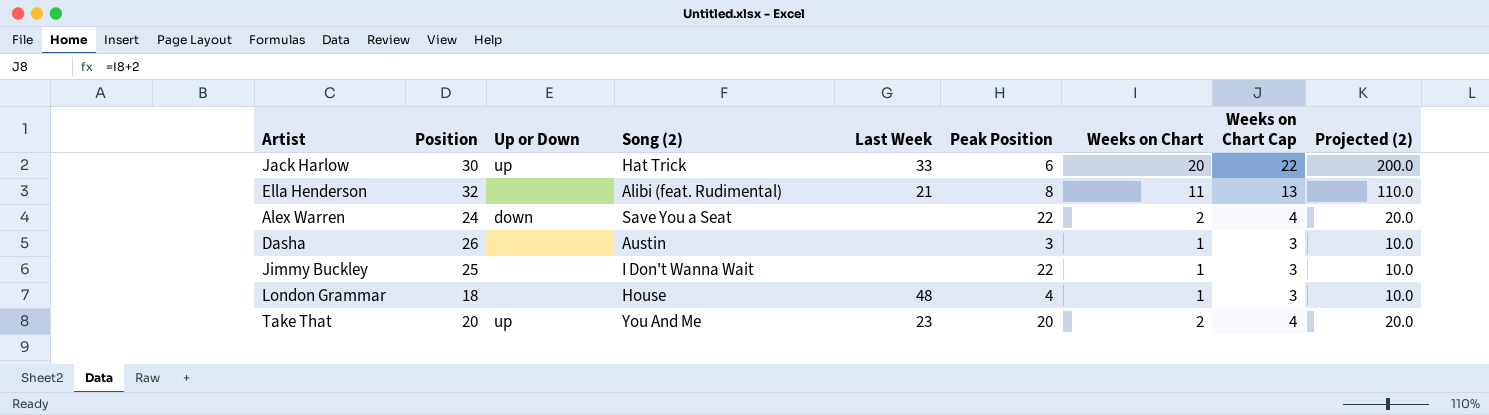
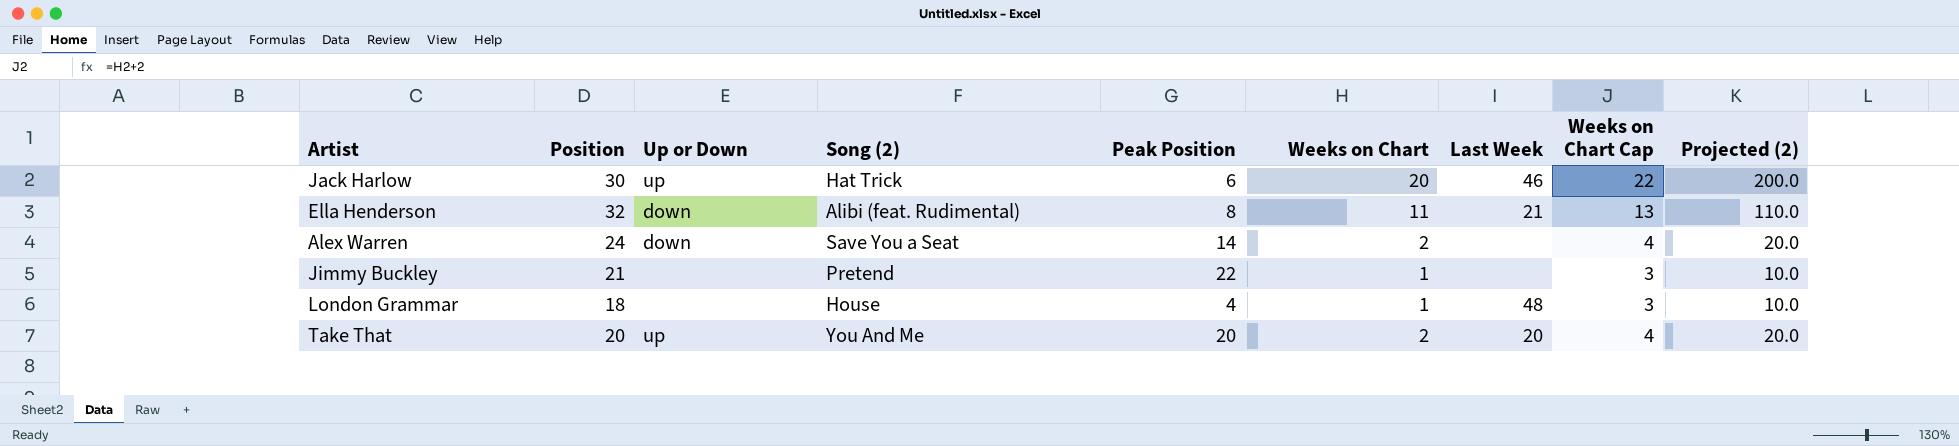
column Last Week | position: 5 -> 7
row Dasha: 26 | none | Austin | none | 3 | 1 | 3 | 10.0 -> none
Jack Harlow | Last Week: 33 -> 46
Ella Henderson | Up or Down: none -> down
Alex Warren | Peak Position: 22 -> 14
Jimmy Buckley | Position: 25 -> 21
Jimmy Buckley | Song (2): I Don't Wanna Wait -> Pretend
Take That | Last Week: 23 -> 20

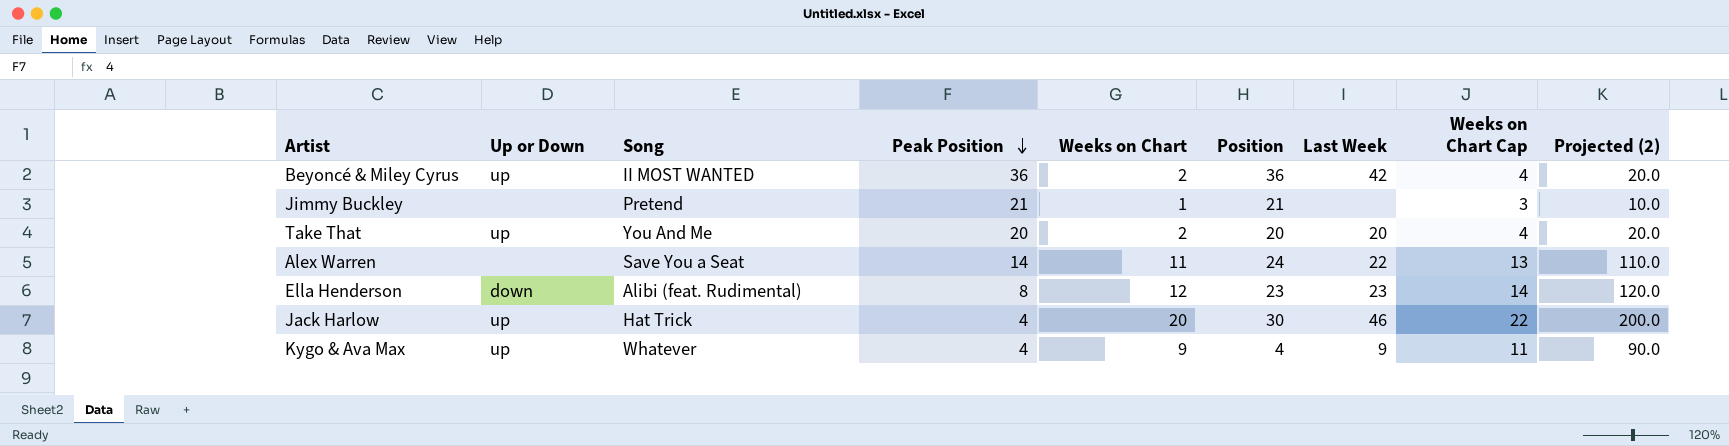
row order: none -> Peak Position descending
column name: Song (2) -> Song
column Position | position: 2 -> 6
row London Grammar: 18 | none | House | 4 | 1 | 48 | 3 | 10.0 -> none
row Beyoncé & Miley Cyrus: none -> up | II MOST WANTED | 36 | 2 | 36 | 42 | 4 | 20.0
Jimmy Buckley | Peak Position: 22 -> 21
Alex Warren | Up or Down: down -> none
Alex Warren | Weeks on Chart: 2 -> 11
Alex Warren | Last Week: none -> 22
Alex Warren | Weeks on Chart Cap: 4 -> 13
Alex Warren | Projected (2): 20.0 -> 110.0
Ella Henderson | Weeks on Chart: 11 -> 12
Ella Henderson | Position: 32 -> 23
Ella Henderson | Last Week: 21 -> 23
Ella Henderson | Weeks on Chart Cap: 13 -> 14
Ella Henderson | Projected (2): 110.0 -> 120.0
Jack Harlow | Peak Position: 6 -> 4
row Kygo & Ava Max: none -> up | Whatever | 4 | 9 | 4 | 9 | 11 | 90.0

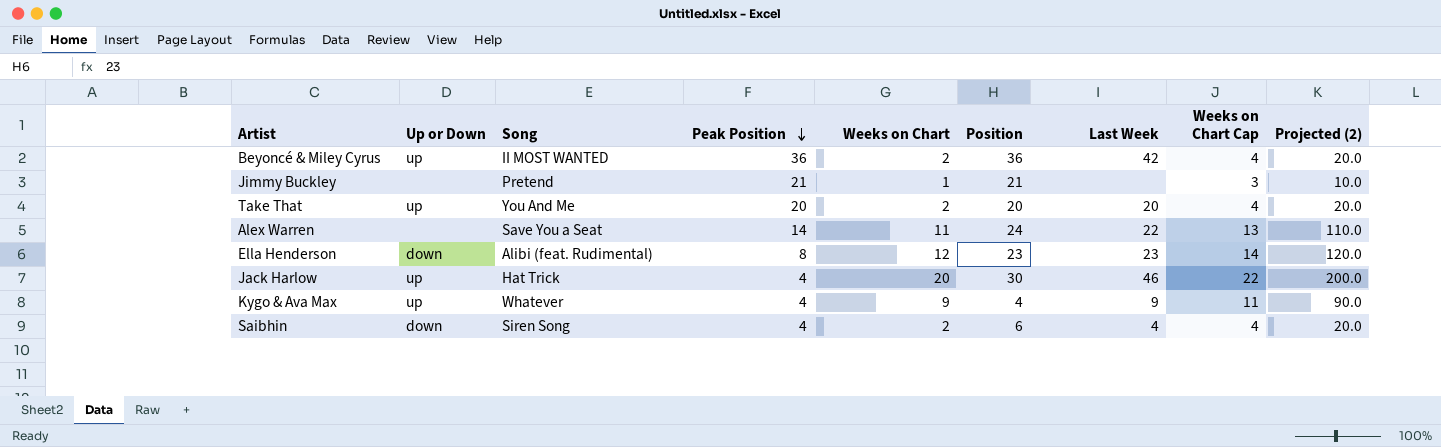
row Saibhin: none -> down | Siren Song | 4 | 2 | 6 | 4 | 4 | 20.0

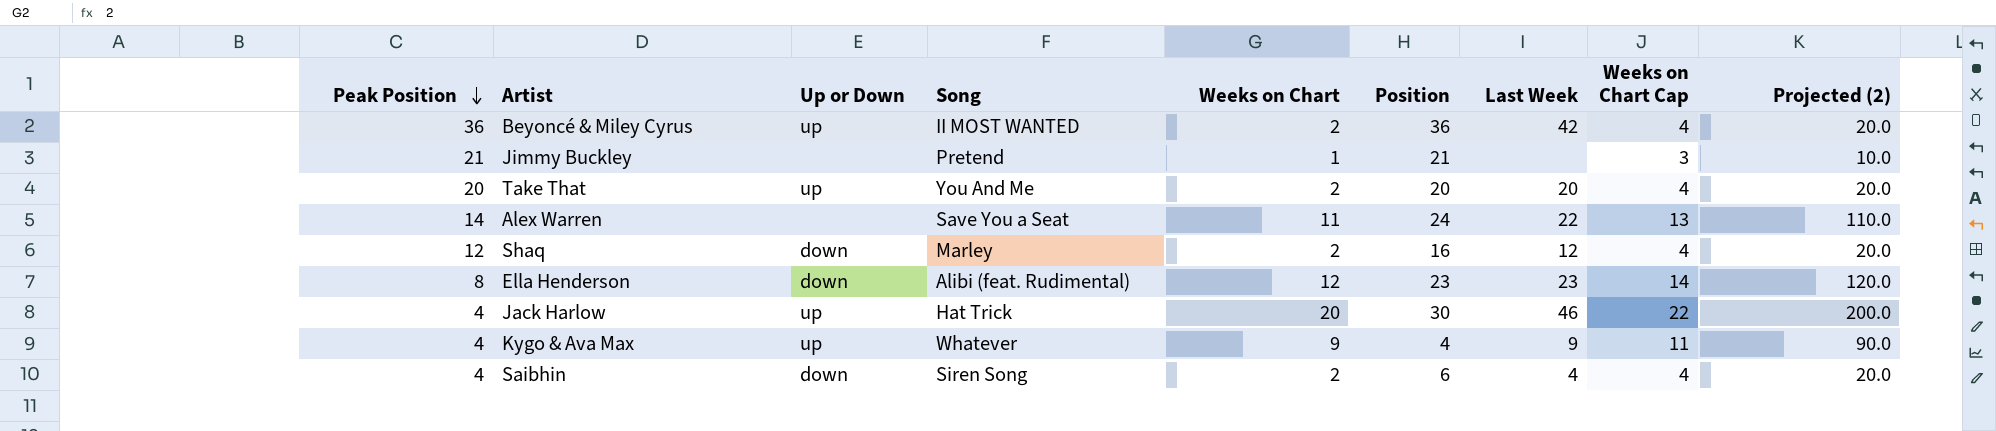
column Peak Position | position: 4 -> 1
row Shaq: none -> 12 | down | Marley | 2 | 16 | 12 | 4 | 20.0

